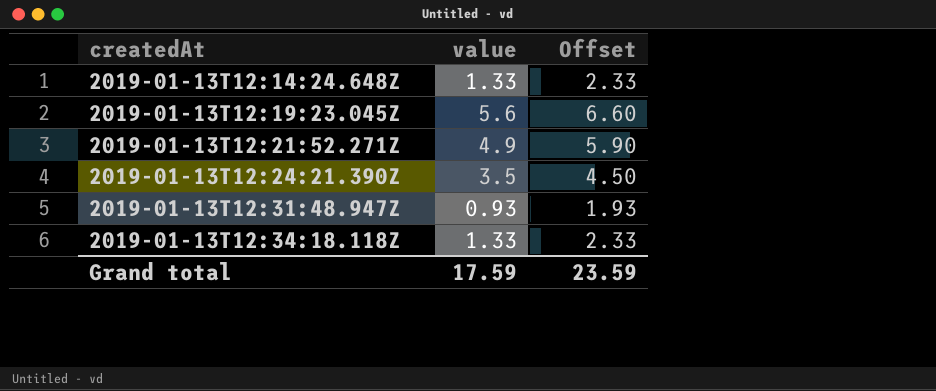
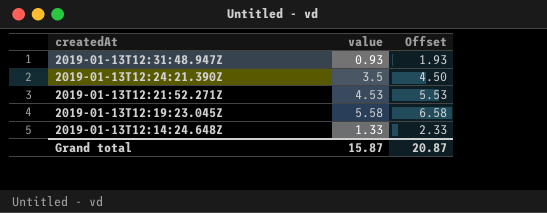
row order: createdAt ascending -> createdAt descending
row 2019-01-13T12:34:18.118Z: 1.33 | 2.33 -> none
2019-01-13T12:21:52.271Z | value: 4.9 -> 4.53
2019-01-13T12:21:52.271Z | Offset: 5.90 -> 5.53
2019-01-13T12:19:23.045Z | value: 5.6 -> 5.58
2019-01-13T12:19:23.045Z | Offset: 6.60 -> 6.58
Grand total | value: 17.59 -> 15.87
Grand total | Offset: 23.59 -> 20.87

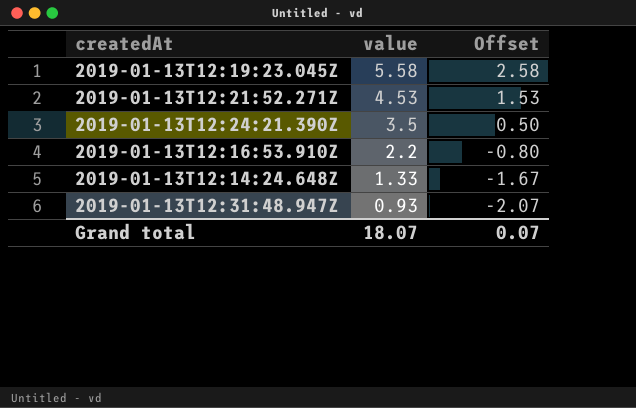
row order: createdAt descending -> value descending
column Offset | formula: [value] + 1 -> [value] - 3
row 2019-01-13T12:16:53.910Z: none -> 2.2 | -0.80
Grand total | value: 15.87 -> 18.07
Grand total | Offset: 20.87 -> 0.07

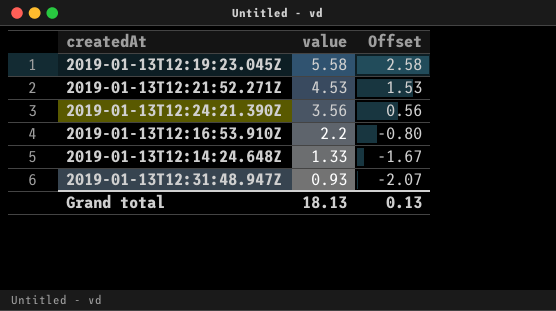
2019-01-13T12:24:21.390Z | value: 3.5 -> 3.56
2019-01-13T12:24:21.390Z | Offset: 0.50 -> 0.56
Grand total | value: 18.07 -> 18.13
Grand total | Offset: 0.07 -> 0.13

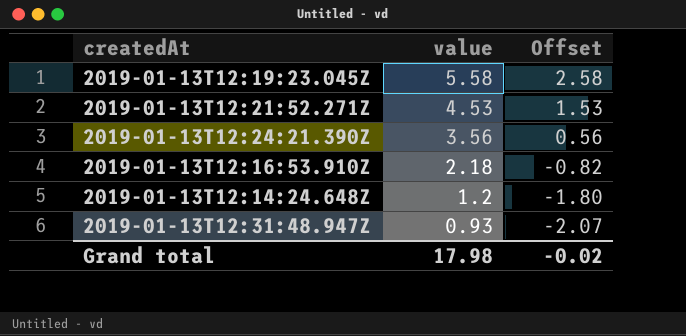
2019-01-13T12:16:53.910Z | value: 2.2 -> 2.18
2019-01-13T12:16:53.910Z | Offset: -0.80 -> -0.82
2019-01-13T12:14:24.648Z | value: 1.33 -> 1.2
2019-01-13T12:14:24.648Z | Offset: -1.67 -> -1.80
Grand total | value: 18.13 -> 17.98
Grand total | Offset: 0.13 -> -0.02

